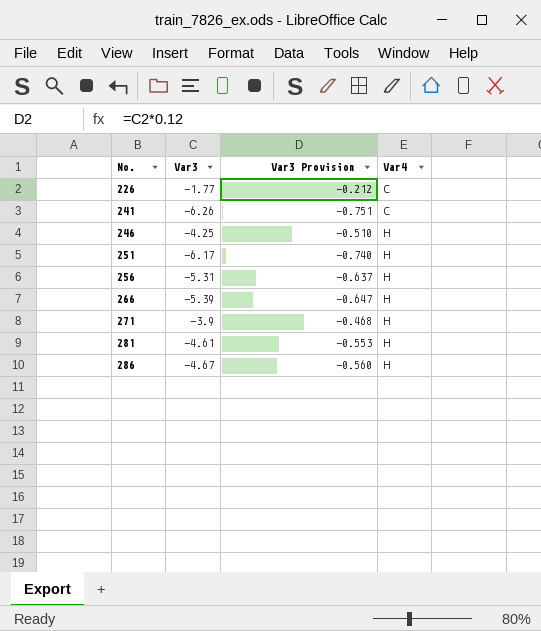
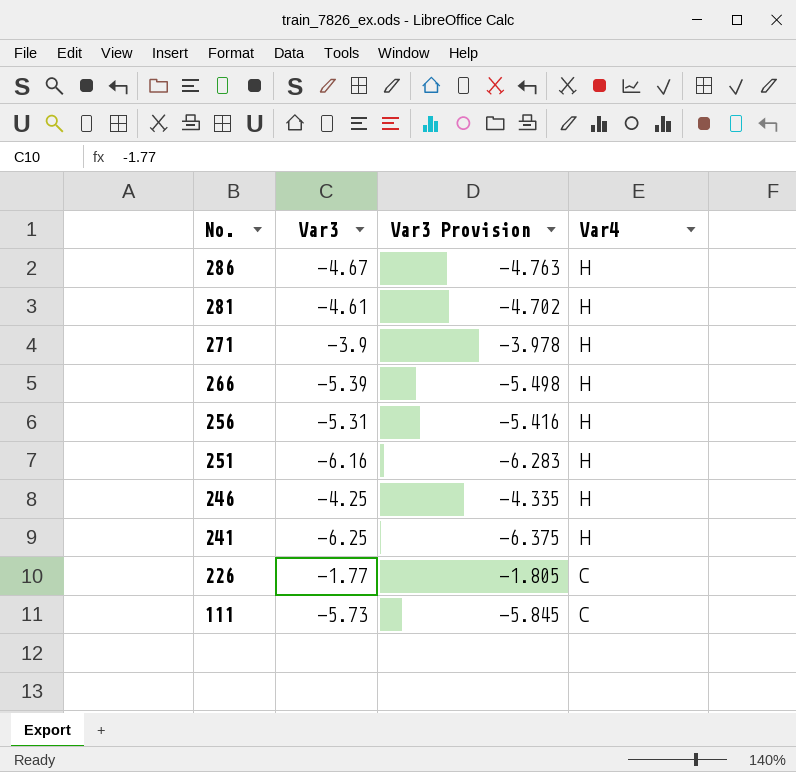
row order: No. ascending -> No. descending
column Var3 Provision | formula: [Var3] * 0.12 -> [Var3] * 1.02
251 | Var3: -6.17 -> -6.16
241 | Var3: -6.26 -> -6.25
241 | Var4: C -> H
row 111: none -> -5.73 | -5.845 | C

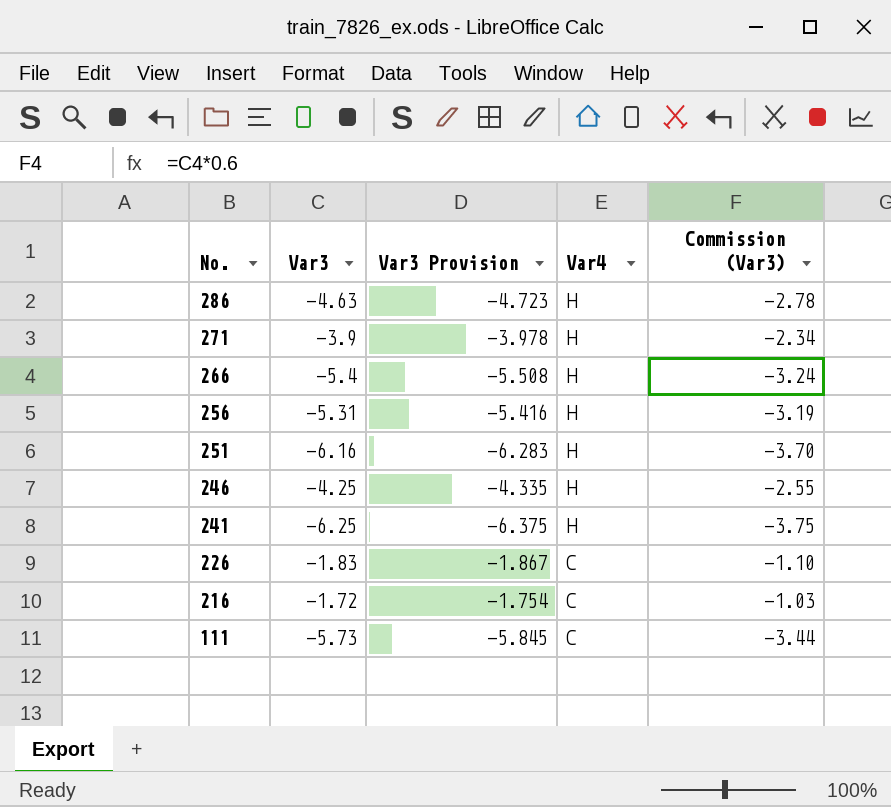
column Commission (Var3) | formula: none -> [Var3] * 0.6
row 281: -4.61 | -4.702 | H -> none
286 | Var3: -4.67 -> -4.63
286 | Var3 Provision: -4.763 -> -4.723
266 | Var3: -5.39 -> -5.4
266 | Var3 Provision: -5.498 -> -5.508
226 | Var3: -1.77 -> -1.83
226 | Var3 Provision: -1.805 -> -1.867
row 216: none -> -1.72 | -1.754 | C | -1.03

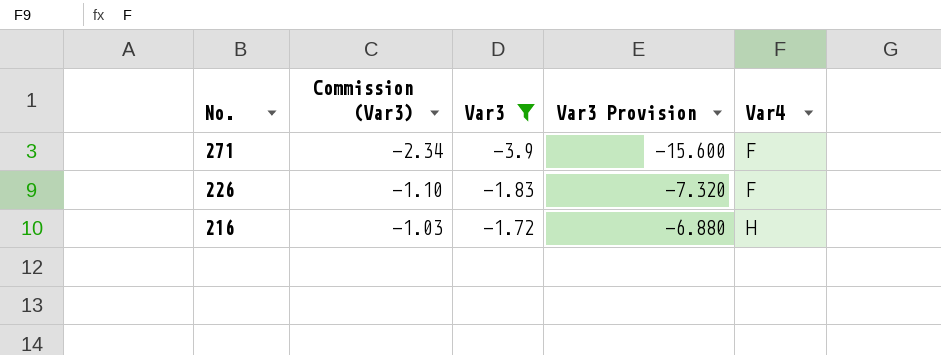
filter: none -> Var3 >= -3.9
column Commission (Var3) | position: 5 -> 2
column Var3 Provision | formula: [Var3] * 1.02 -> [Var3] * 4
271 | Var4: H -> F
226 | Var4: C -> F
216 | Var4: C -> H

